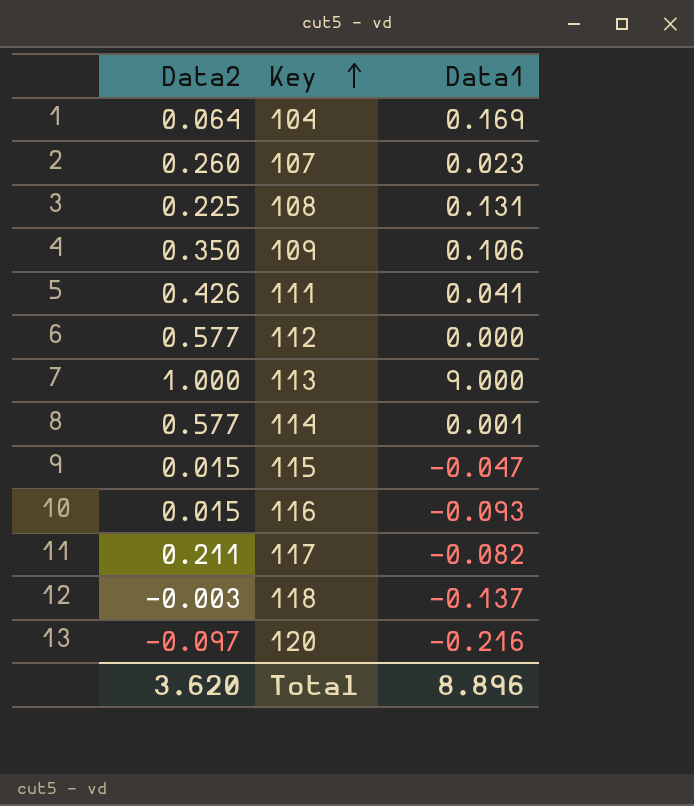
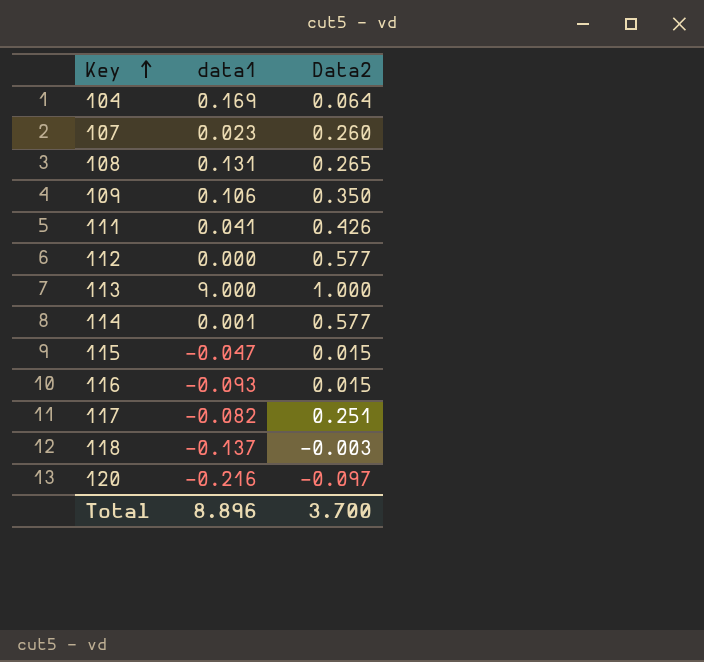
column name: Data1 -> data1
column Data2 | position: 1 -> 3
108 | Data2: 0.225 -> 0.265
117 | Data2: 0.211 -> 0.251
Total | Data2: 3.620 -> 3.700

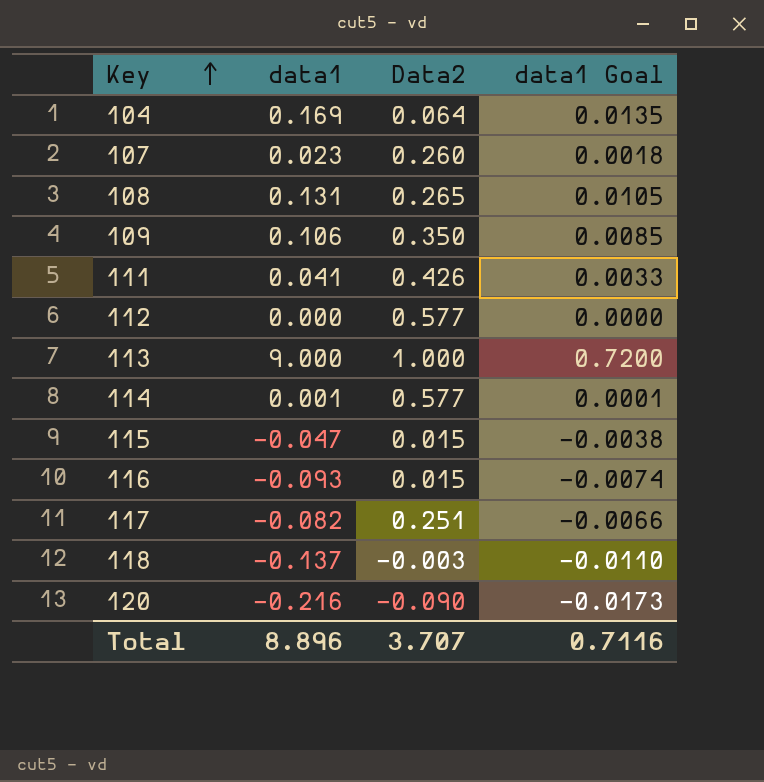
column data1 Goal | formula: none -> [data1] * 0.08
120 | Data2: -0.097 -> -0.090
Total | Data2: 3.700 -> 3.707

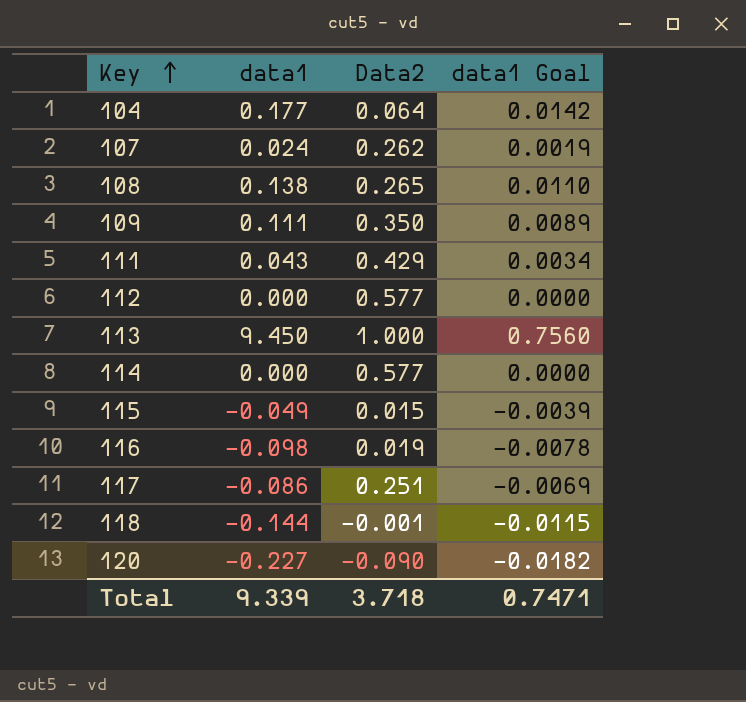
104 | data1: 0.169 -> 0.177
104 | data1 Goal: 0.0135 -> 0.0142
107 | data1: 0.023 -> 0.024
107 | Data2: 0.260 -> 0.262
107 | data1 Goal: 0.0018 -> 0.0019
108 | data1: 0.131 -> 0.138
108 | data1 Goal: 0.0105 -> 0.0110
109 | data1: 0.106 -> 0.111
109 | data1 Goal: 0.0085 -> 0.0089
111 | data1: 0.041 -> 0.043
111 | Data2: 0.426 -> 0.429
111 | data1 Goal: 0.0033 -> 0.0034
113 | data1: 9.000 -> 9.450
113 | data1 Goal: 0.7200 -> 0.7560
114 | data1: 0.001 -> 0.000
114 | data1 Goal: 0.0001 -> 0.0000
115 | data1: -0.047 -> -0.049
115 | data1 Goal: -0.0038 -> -0.0039
116 | data1: -0.093 -> -0.098
116 | Data2: 0.015 -> 0.019
116 | data1 Goal: -0.0074 -> -0.0078
117 | data1: -0.082 -> -0.086
117 | data1 Goal: -0.0066 -> -0.0069
118 | data1: -0.137 -> -0.144
118 | Data2: -0.003 -> -0.001
118 | data1 Goal: -0.0110 -> -0.0115
120 | data1: -0.216 -> -0.227
120 | data1 Goal: -0.0173 -> -0.0182
Total | data1: 8.896 -> 9.339
Total | Data2: 3.707 -> 3.718
Total | data1 Goal: 0.7116 -> 0.7471

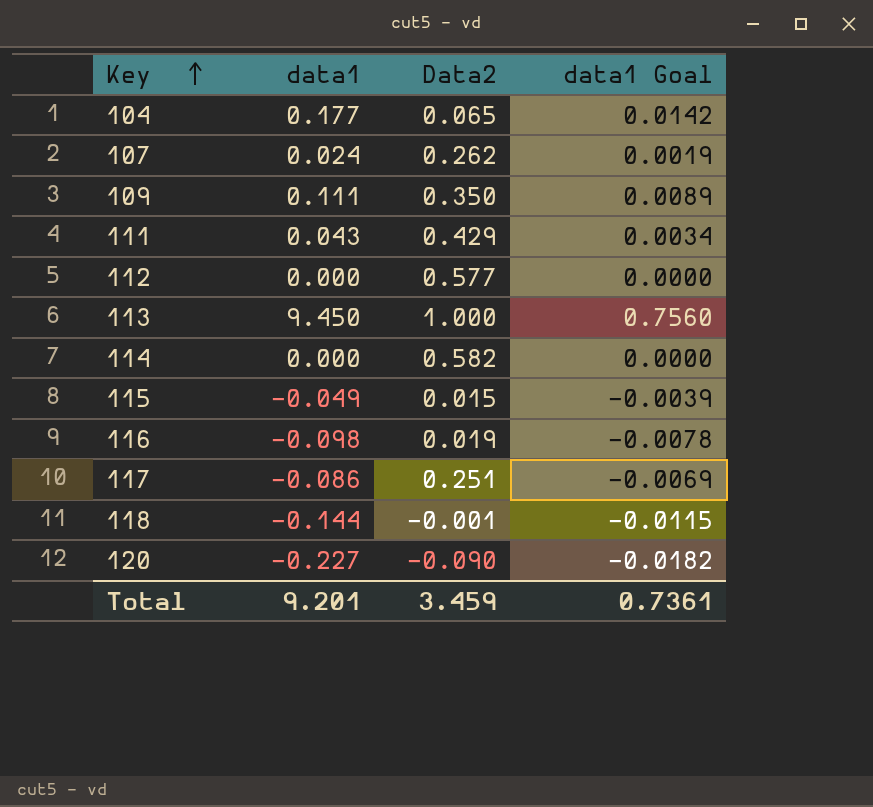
row 108: 0.138 | 0.265 | 0.0110 -> none
104 | Data2: 0.064 -> 0.065
114 | Data2: 0.577 -> 0.582
Total | data1: 9.339 -> 9.201
Total | Data2: 3.718 -> 3.459
Total | data1 Goal: 0.7471 -> 0.7361

